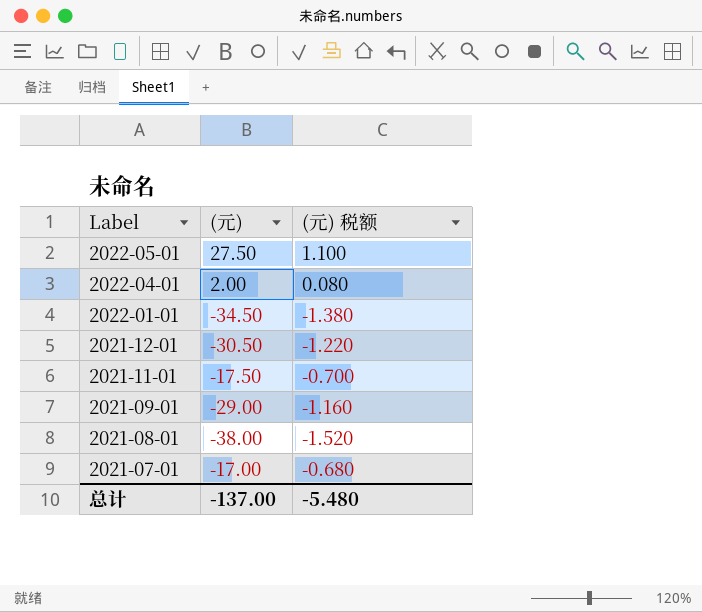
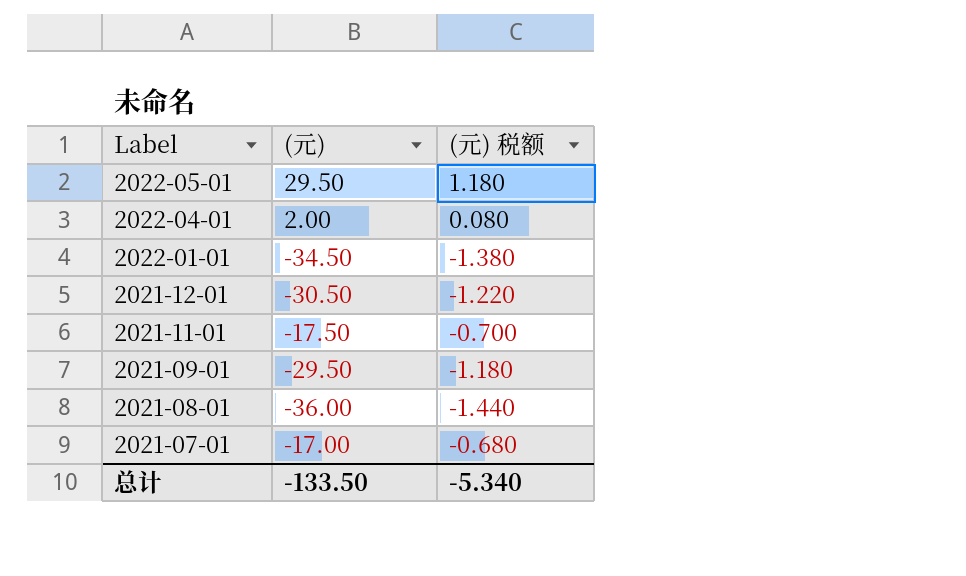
2022-05-01 | (元): 27.50 -> 29.50
2022-05-01 | (元) 税额: 1.100 -> 1.180
2021-09-01 | (元): -29.00 -> -29.50
2021-09-01 | (元) 税额: -1.160 -> -1.180
2021-08-01 | (元): -38.00 -> -36.00
2021-08-01 | (元) 税额: -1.520 -> -1.440
总计 | (元): -137.00 -> -133.50
总计 | (元) 税额: -5.480 -> -5.340

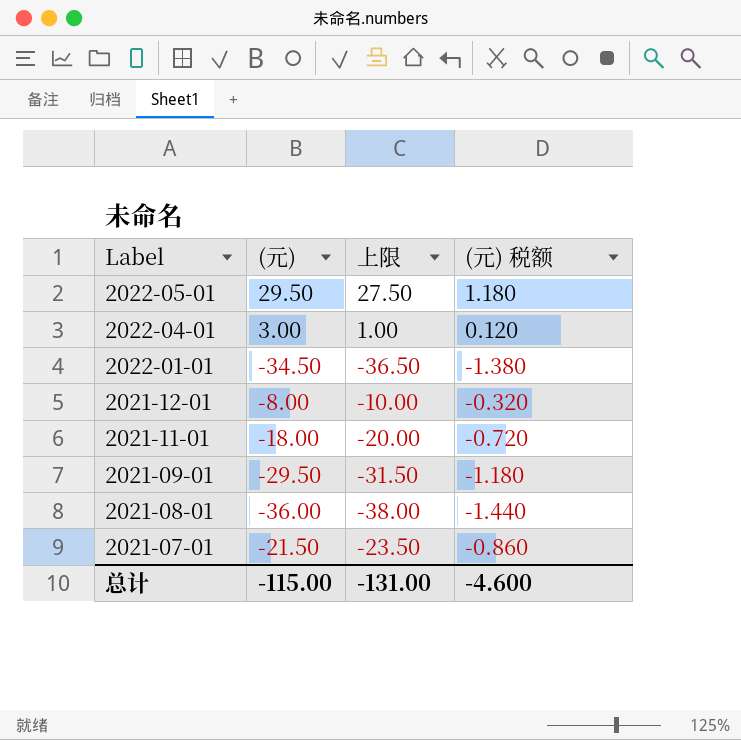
column 上限 | formula: none -> [(元)] - 2
2022-04-01 | (元): 2.00 -> 3.00
2022-04-01 | (元) 税额: 0.080 -> 0.120
2021-12-01 | (元): -30.50 -> -8.00
2021-12-01 | (元) 税额: -1.220 -> -0.320
2021-11-01 | (元): -17.50 -> -18.00
2021-11-01 | (元) 税额: -0.700 -> -0.720
2021-07-01 | (元): -17.00 -> -21.50
2021-07-01 | (元) 税额: -0.680 -> -0.860
总计 | (元): -133.50 -> -115.00
总计 | (元) 税额: -5.340 -> -4.600

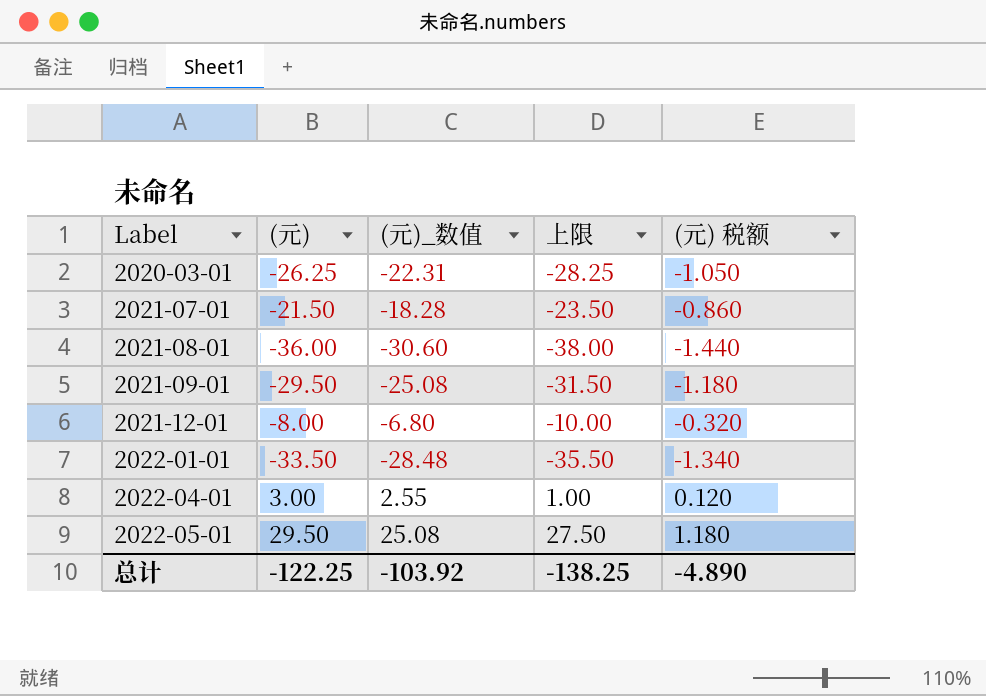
row order: Label descending -> Label ascending
column (元)_数值 | formula: none -> [(元)] * 0.85
row 2021-11-01: -18.00 | -20.00 | -0.720 -> none
row 2020-03-01: none -> -26.25 | -22.31 | -28.25 | -1.050
2022-01-01 | (元): -34.50 -> -33.50
2022-01-01 | 上限: -36.50 -> -35.50
2022-01-01 | (元) 税额: -1.380 -> -1.340
总计 | (元): -115.00 -> -122.25
总计 | 上限: -131.00 -> -138.25
总计 | (元) 税额: -4.600 -> -4.890

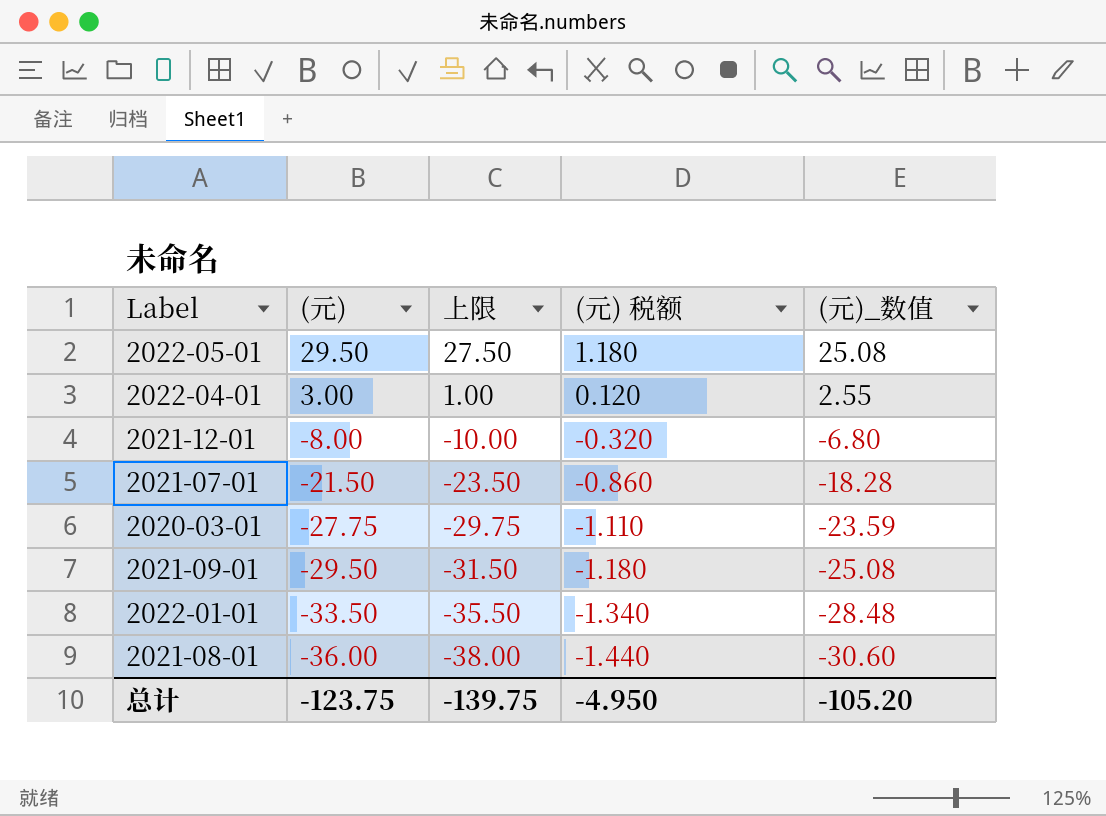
row order: Label ascending -> (元) descending
column (元)_数值 | position: 3 -> 5
2020-03-01 | (元): -26.25 -> -27.75
2020-03-01 | 上限: -28.25 -> -29.75
2020-03-01 | (元) 税额: -1.050 -> -1.110
2020-03-01 | (元)_数值: -22.31 -> -23.59
总计 | (元): -122.25 -> -123.75
总计 | 上限: -138.25 -> -139.75
总计 | (元) 税额: -4.890 -> -4.950
总计 | (元)_数值: -103.92 -> -105.20

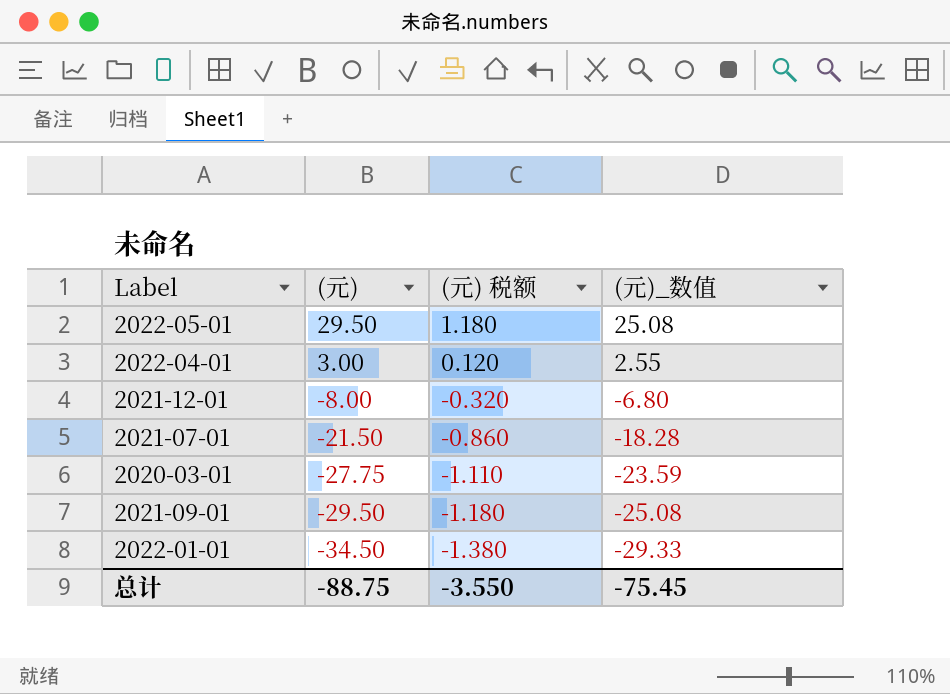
column 上限 | formula: [(元)] - 2 -> none
row 2021-08-01: -36.00 | -38.00 | -1.440 | -30.60 -> none
2022-01-01 | (元): -33.50 -> -34.50
2022-01-01 | (元) 税额: -1.340 -> -1.380
2022-01-01 | (元)_数值: -28.48 -> -29.33
总计 | (元): -123.75 -> -88.75
总计 | (元) 税额: -4.950 -> -3.550
总计 | (元)_数值: -105.20 -> -75.45

